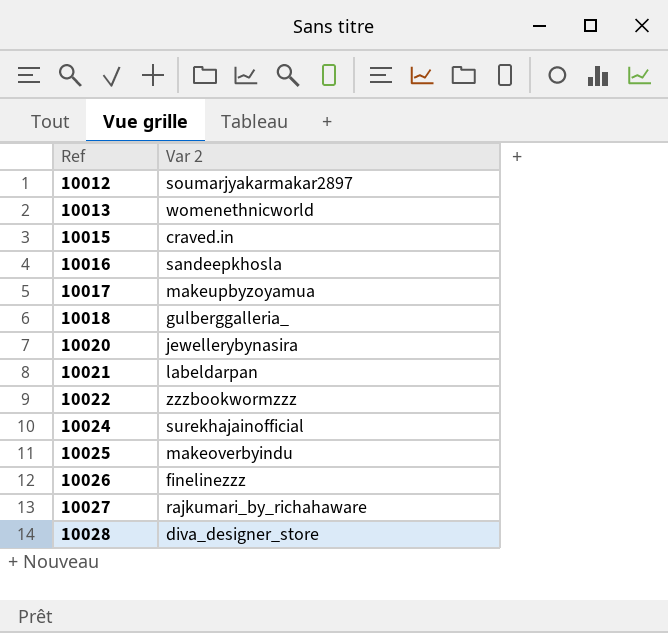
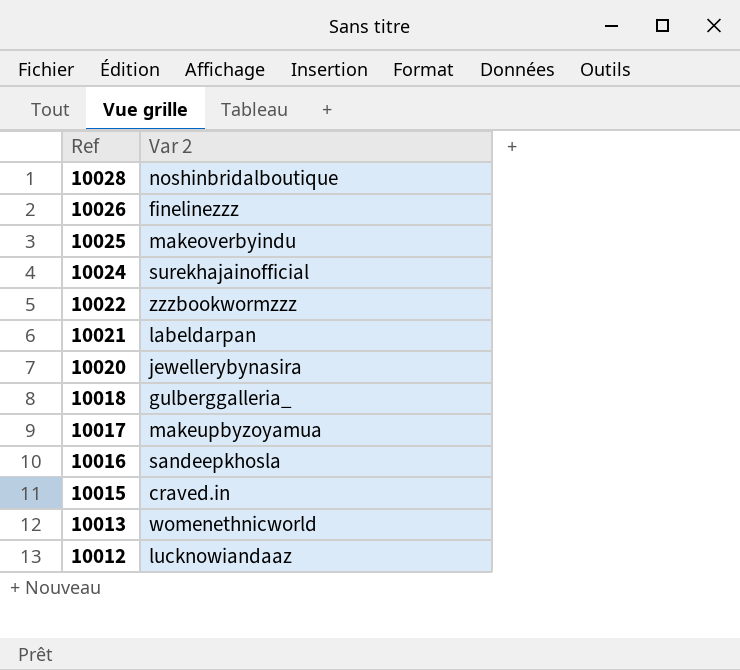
row order: Ref ascending -> Ref descending
row 10027: rajkumari_by_richahaware -> none
10028 | Var 2: diva_designer_store -> noshinbridalboutique
10012 | Var 2: soumarjyakarmakar2897 -> lucknowiandaaz

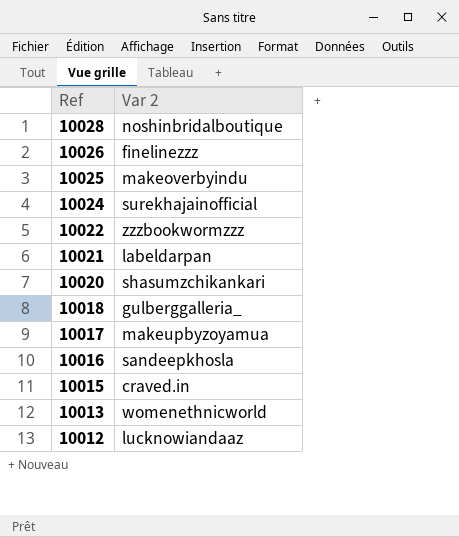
10020 | Var 2: jewellerybynasira -> shasumzchikankari

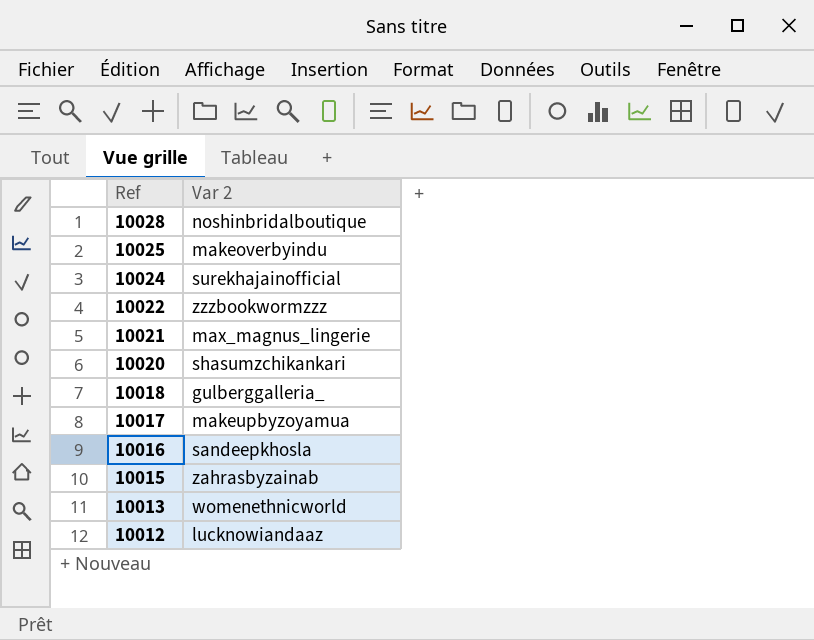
row 10026: finelinezzz -> none
10021 | Var 2: labeldarpan -> max_magnus_lingerie
10015 | Var 2: craved.in -> zahrasbyzainab

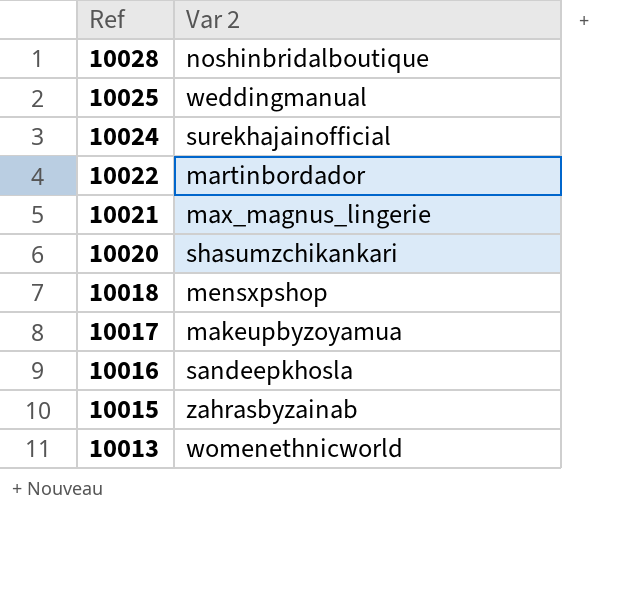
row 10012: lucknowiandaaz -> none
10025 | Var 2: makeoverbyindu -> weddingmanual
10022 | Var 2: zzzbookwormzzz -> martinbordador
10018 | Var 2: gulberggalleria_ -> mensxpshop

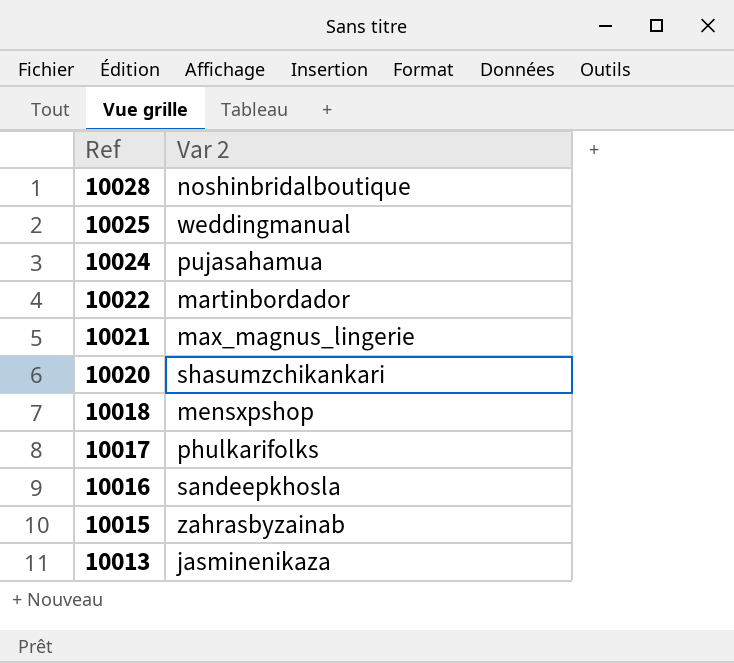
10024 | Var 2: surekhajainofficial -> pujasahamua
10017 | Var 2: makeupbyzoyamua -> phulkarifolks
10013 | Var 2: womenethnicworld -> jasminenikaza

